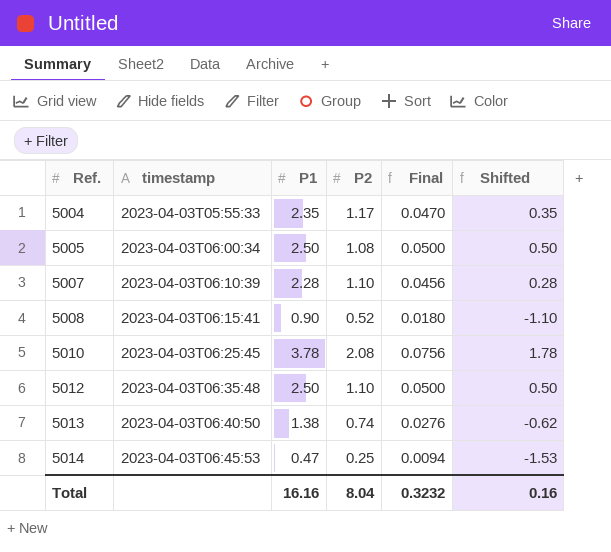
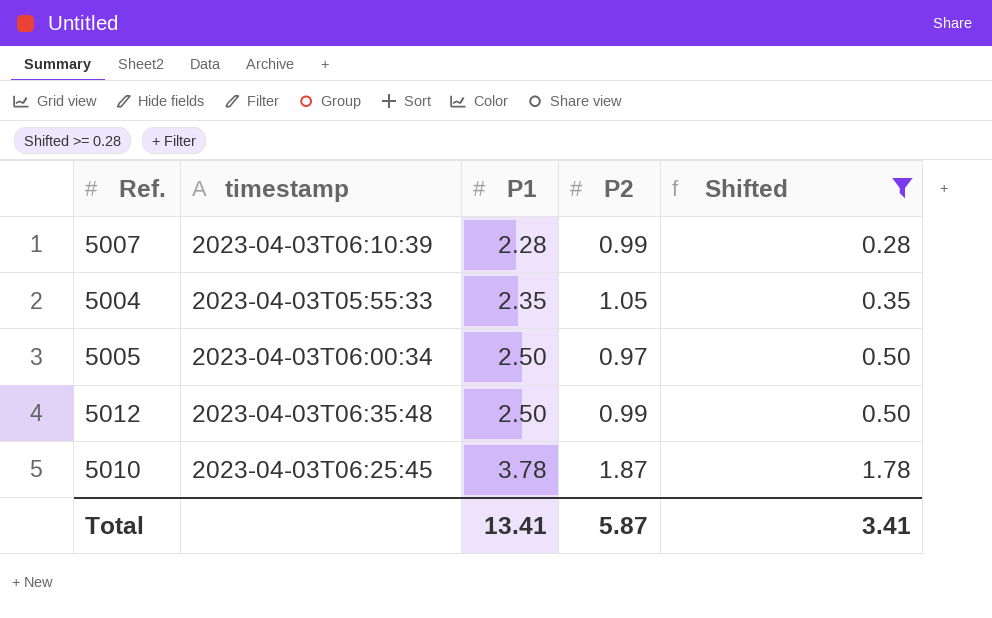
filter: none -> Shifted >= 0.28
row order: Ref. ascending -> P1 ascending
column Final | formula: [P1] * 0.02 -> none
5007 | P2: 1.10 -> 0.99
5004 | P2: 1.17 -> 1.05
5005 | P2: 1.08 -> 0.97
5012 | P2: 1.10 -> 0.99
5010 | P2: 2.08 -> 1.87
Total | P1: 16.16 -> 13.41
Total | P2: 8.04 -> 5.87
Total | Shifted: 0.16 -> 3.41

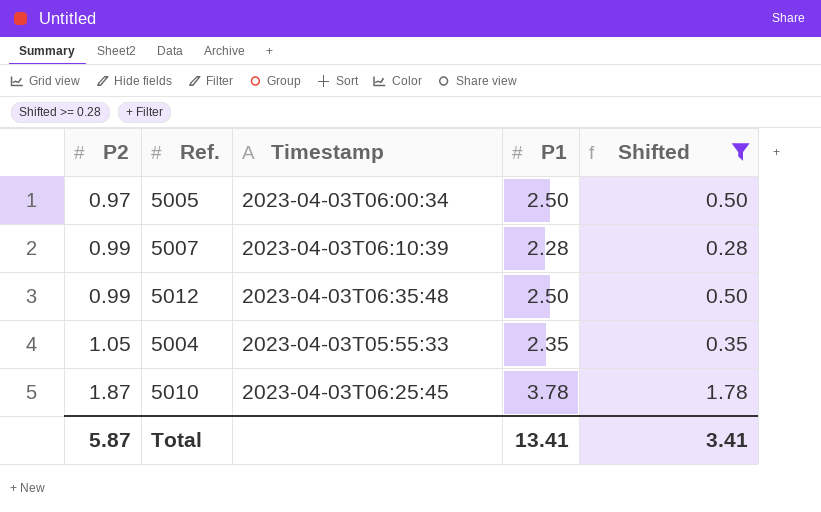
row order: P1 ascending -> P2 ascending
column P2 | position: 4 -> 1
column name: timestamp -> Timestamp

